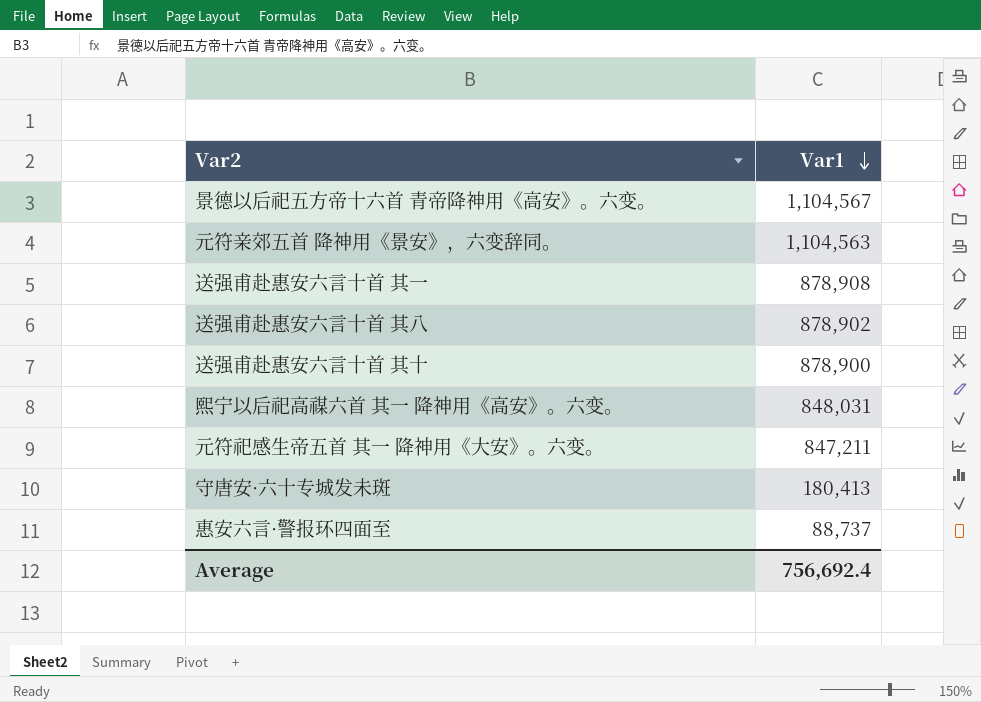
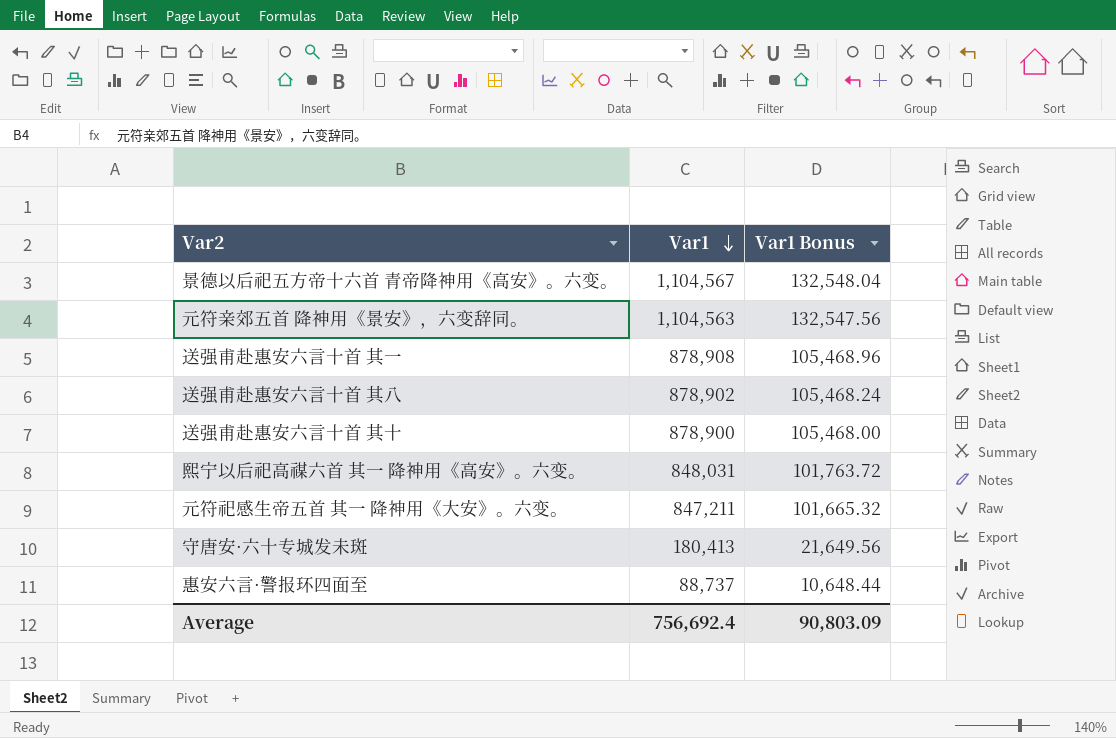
column Var1 Bonus | formula: none -> [Var1] * 0.12

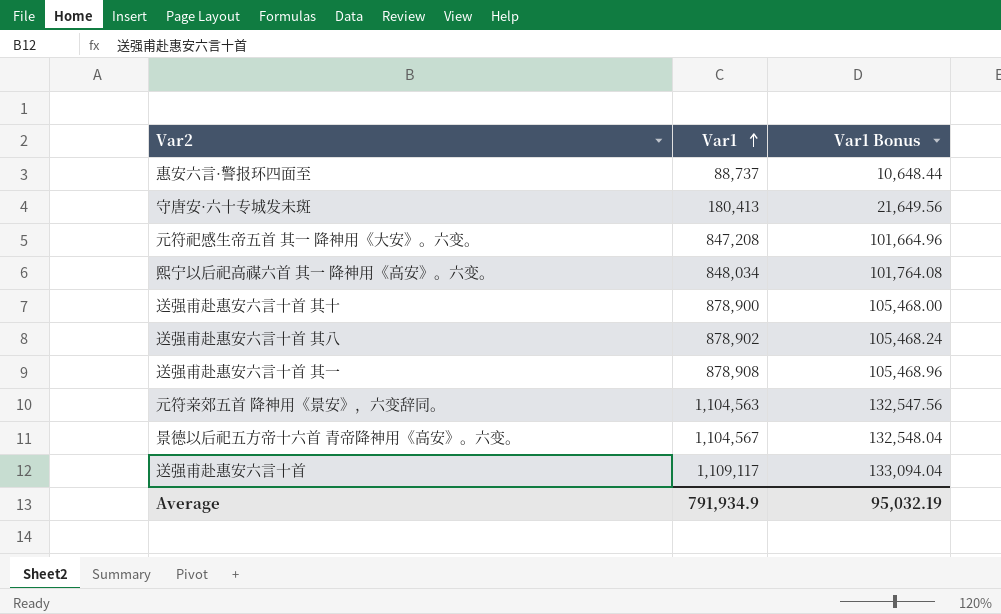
row order: Var1 descending -> Var1 ascending
元符祀感生帝五首 其一 降神用《大安》。六变。 | Var1: 847,211 -> 847,208
元符祀感生帝五首 其一 降神用《大安》。六变。 | Var1 Bonus: 101,665.32 -> 101,664.96
熙宁以后祀高禖六首 其一 降神用《高安》。六变。 | Var1: 848,031 -> 848,034
熙宁以后祀高禖六首 其一 降神用《高安》。六变。 | Var1 Bonus: 101,763.72 -> 101,764.08
row 送强甫赴惠安六言十首: none -> 1,109,117 | 133,094.04
Average | Var1: 756,692.4 -> 791,934.9
Average | Var1 Bonus: 90,803.09 -> 95,032.19

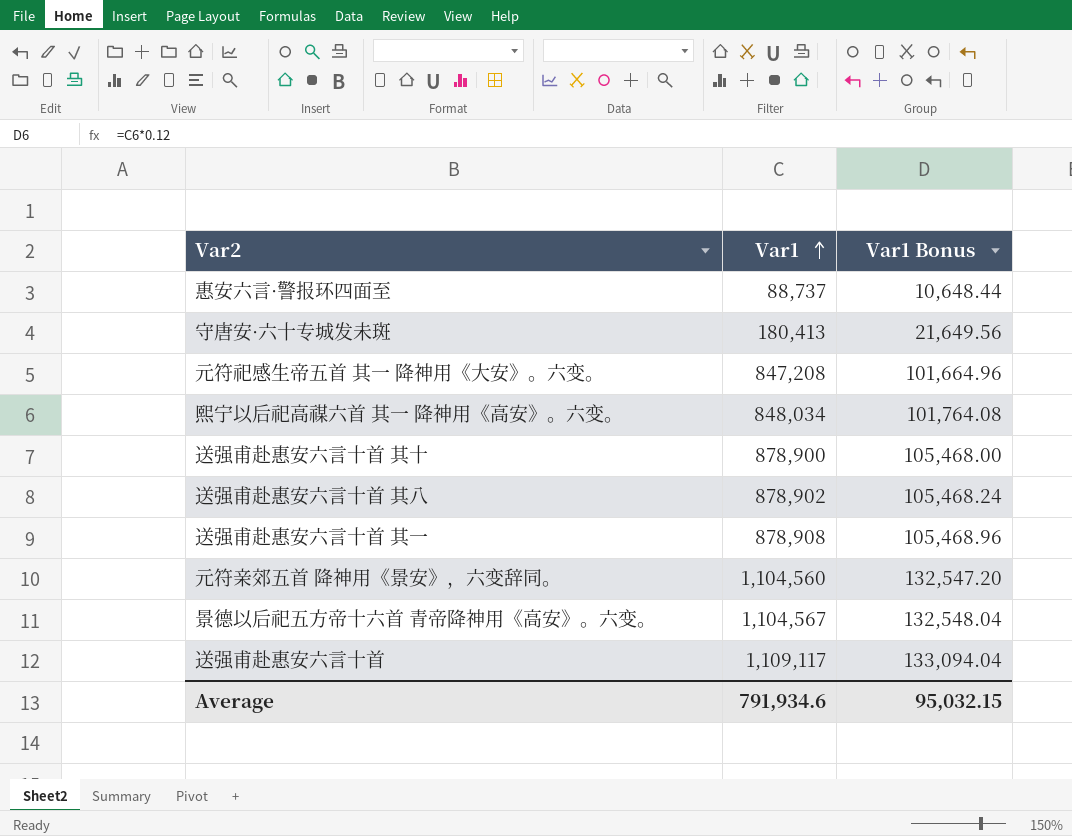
元符亲郊五首 降神用《景安》，六变辞同。 | Var1: 1,104,563 -> 1,104,560
元符亲郊五首 降神用《景安》，六变辞同。 | Var1 Bonus: 132,547.56 -> 132,547.20
Average | Var1: 791,934.9 -> 791,934.6
Average | Var1 Bonus: 95,032.19 -> 95,032.15

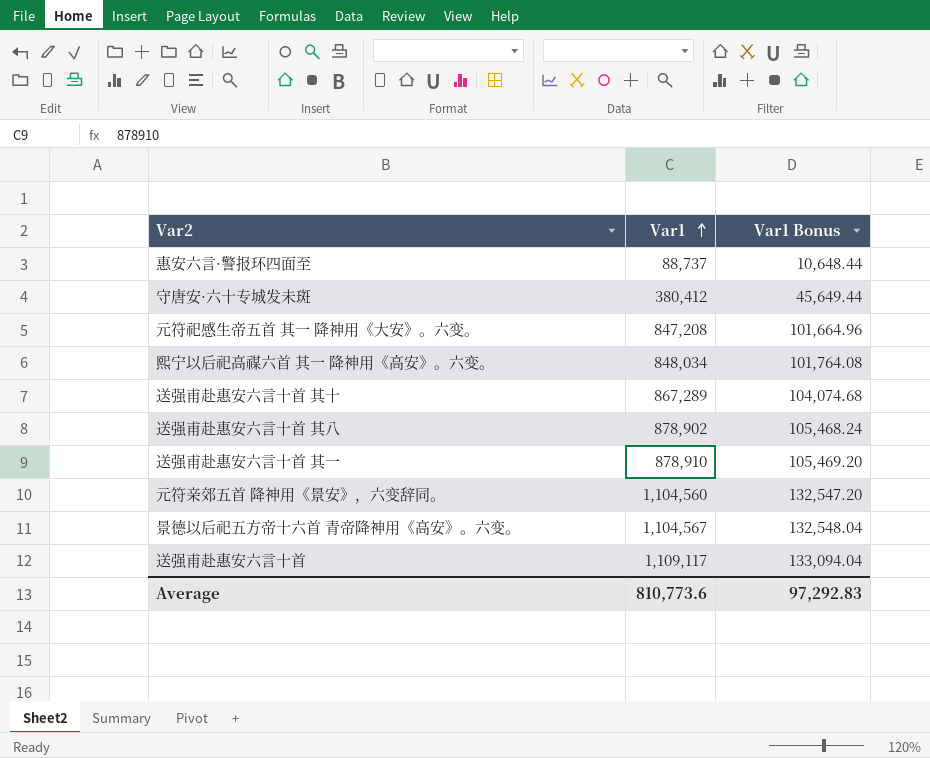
守唐安·六十专城发未斑 | Var1: 180,413 -> 380,412
守唐安·六十专城发未斑 | Var1 Bonus: 21,649.56 -> 45,649.44
送强甫赴惠安六言十首 其十 | Var1: 878,900 -> 867,289
送强甫赴惠安六言十首 其十 | Var1 Bonus: 105,468.00 -> 104,074.68
送强甫赴惠安六言十首 其一 | Var1: 878,908 -> 878,910
送强甫赴惠安六言十首 其一 | Var1 Bonus: 105,468.96 -> 105,469.20
Average | Var1: 791,934.6 -> 810,773.6
Average | Var1 Bonus: 95,032.15 -> 97,292.83

